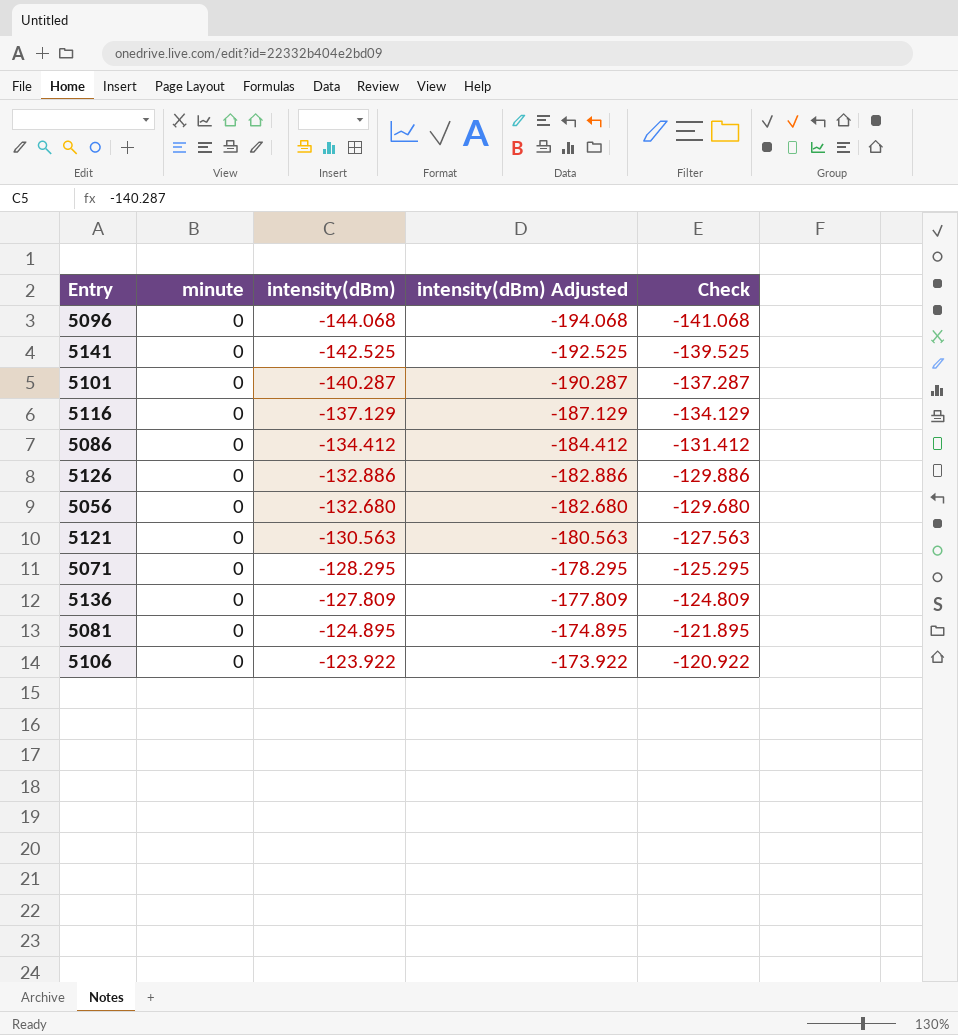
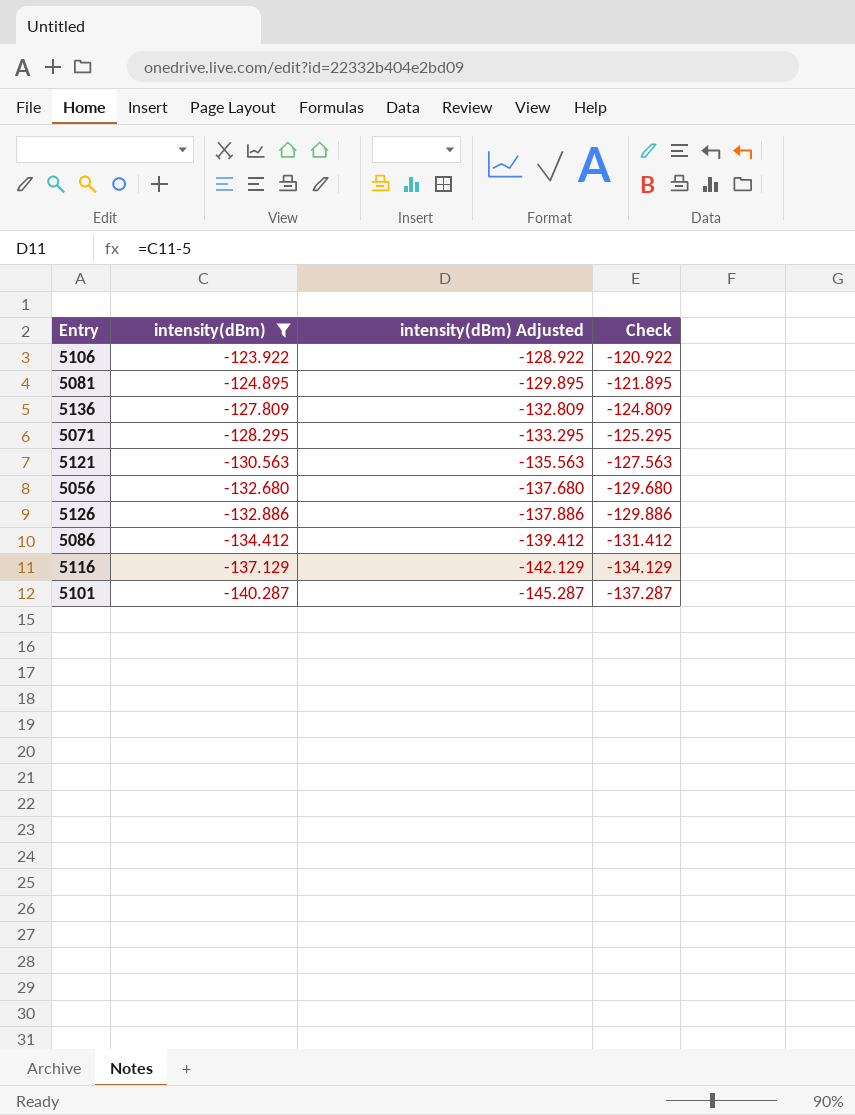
filter: none -> intensity(dBm) >= -140.287
row order: intensity(dBm) ascending -> intensity(dBm) descending
column minute | position: 2 -> none
column intensity(dBm) Adjusted | formula: [intensity(dBm)] - 50 -> [intensity(dBm)] - 5

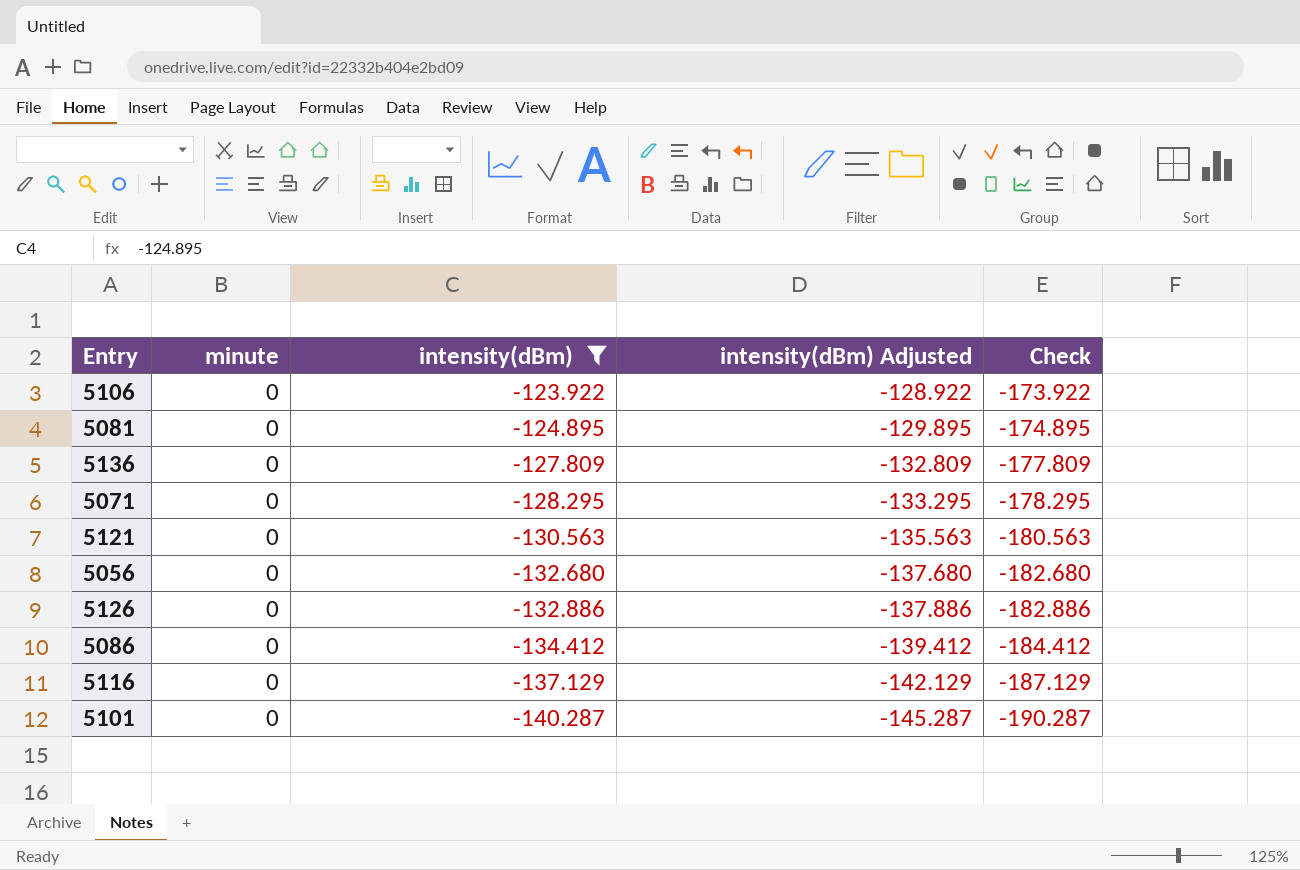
column minute | position: none -> 2
column Check | formula: [intensity(dBm)] + 3 -> [intensity(dBm)] - 50

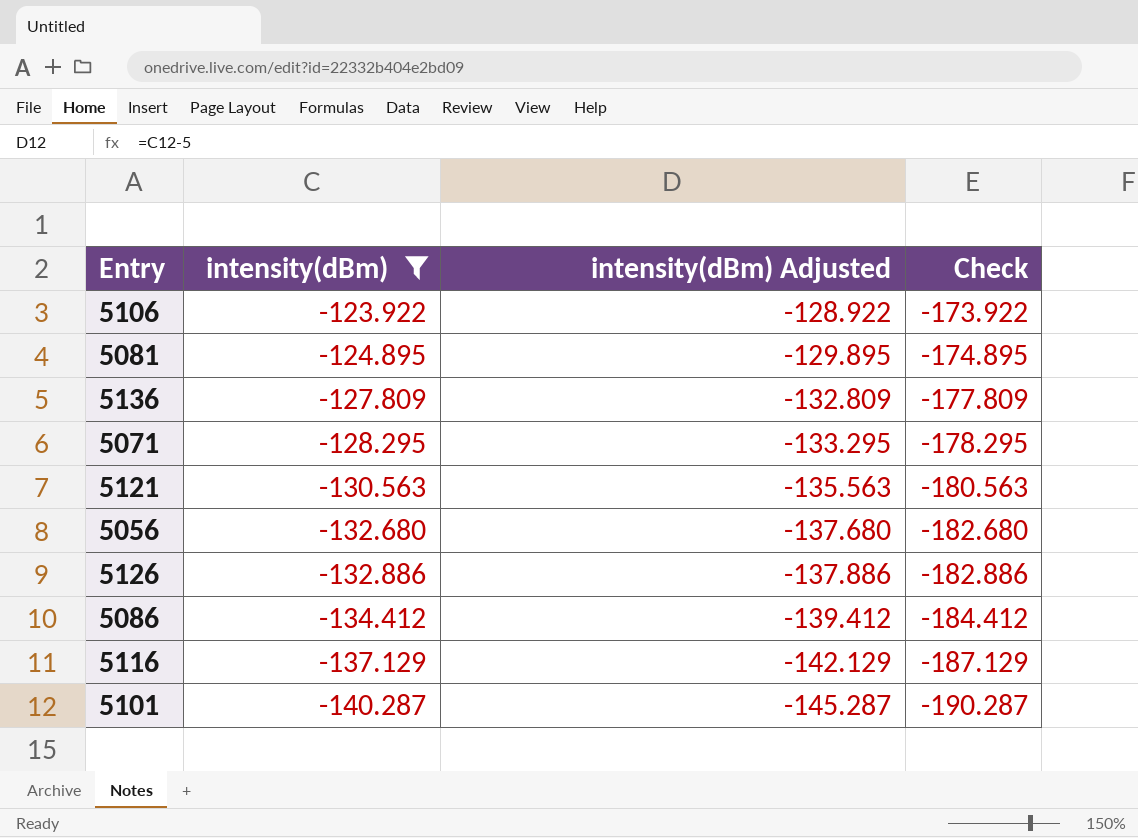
column minute | position: 2 -> none

